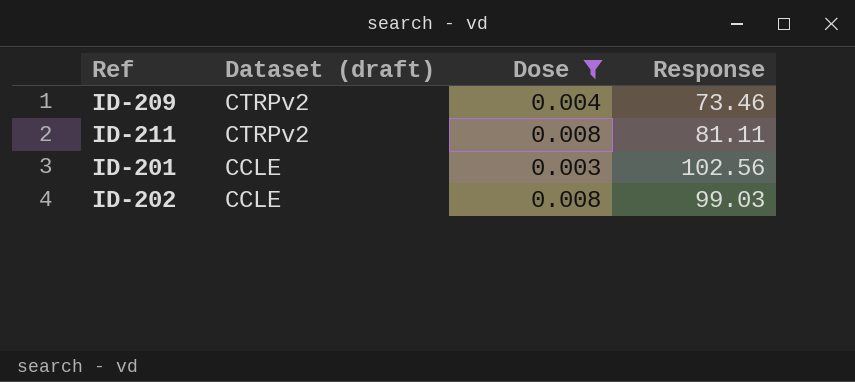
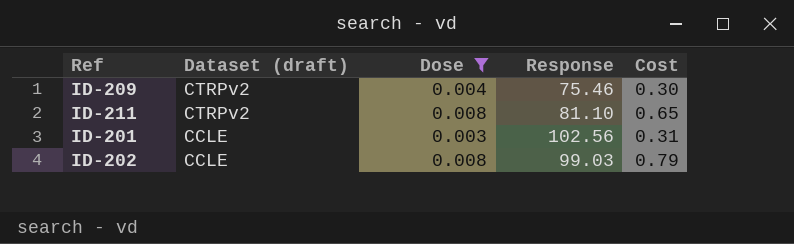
column Cost | formula: none -> [Dose] * [Response]
ID-209 | Response: 73.46 -> 75.46
ID-211 | Response: 81.11 -> 81.10

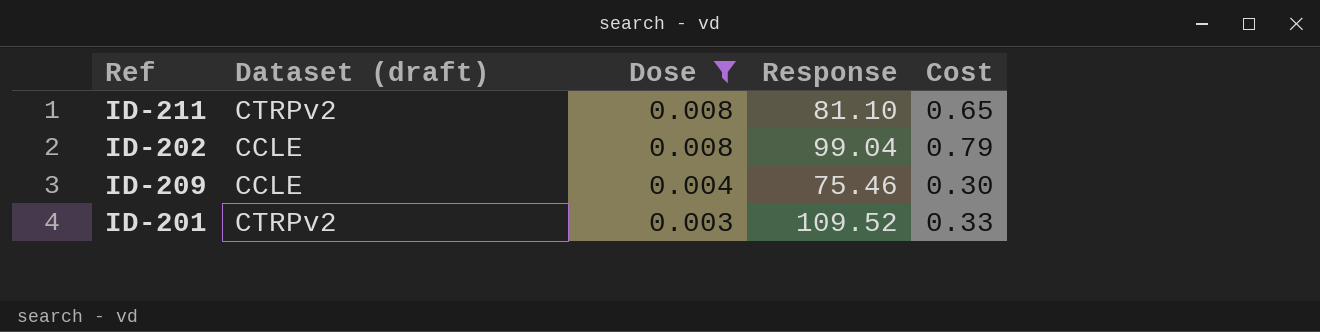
row order: Dataset (draft) descending -> Dose descending
ID-202 | Response: 99.03 -> 99.04
ID-209 | Dataset (draft): CTRPv2 -> CCLE
ID-201 | Dataset (draft): CCLE -> CTRPv2
ID-201 | Response: 102.56 -> 109.52
ID-201 | Cost: 0.31 -> 0.33

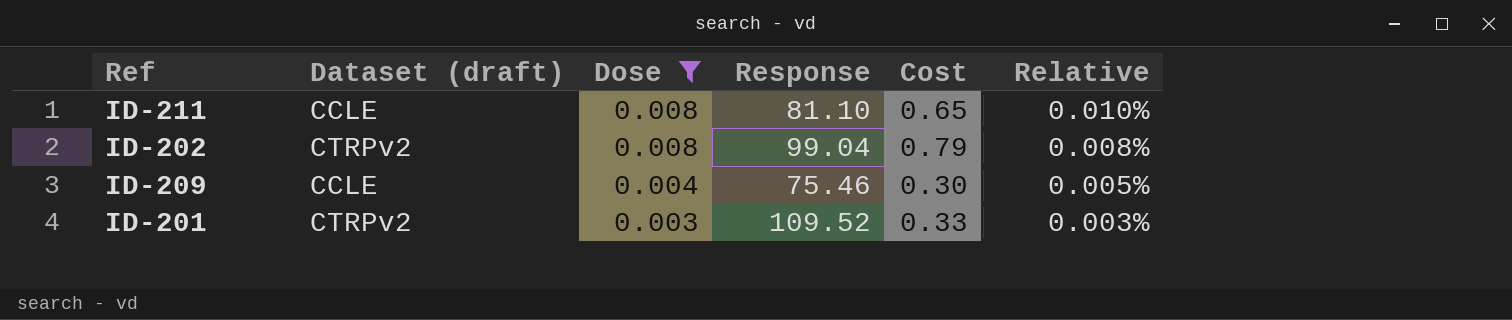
column Relative | formula: none -> [Dose] / [Response]
ID-211 | Dataset (draft): CTRPv2 -> CCLE
ID-202 | Dataset (draft): CCLE -> CTRPv2

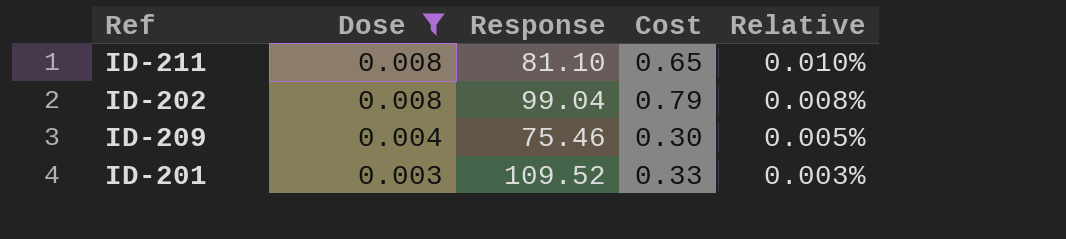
column Dataset (draft) | position: 2 -> none

